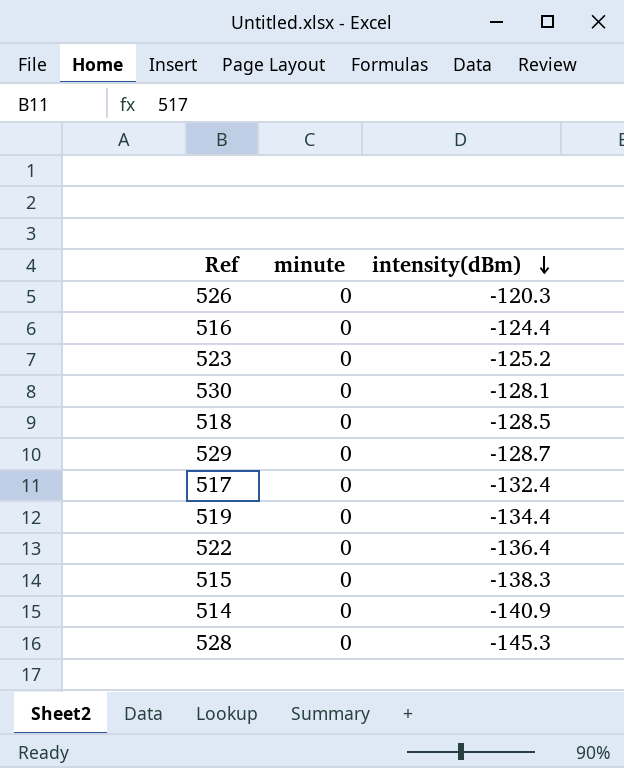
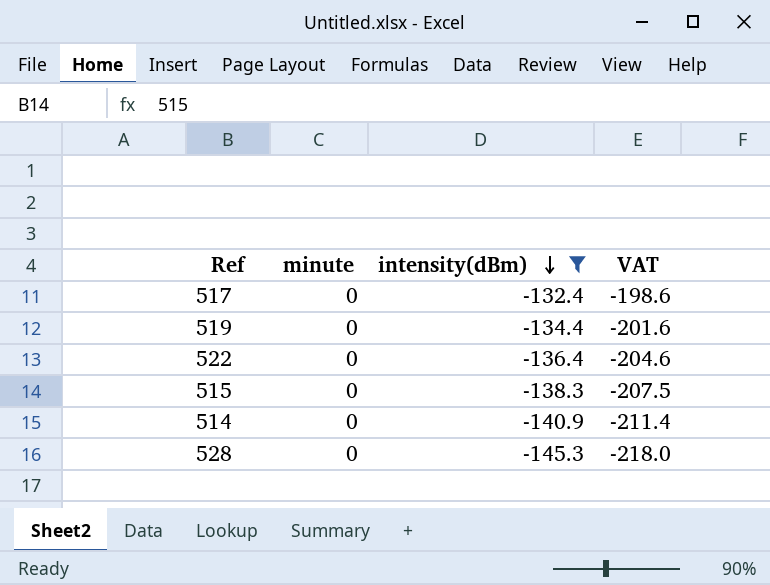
filter: none -> intensity(dBm) <= -132.4
column VAT | formula: none -> [intensity(dBm)] * 1.5

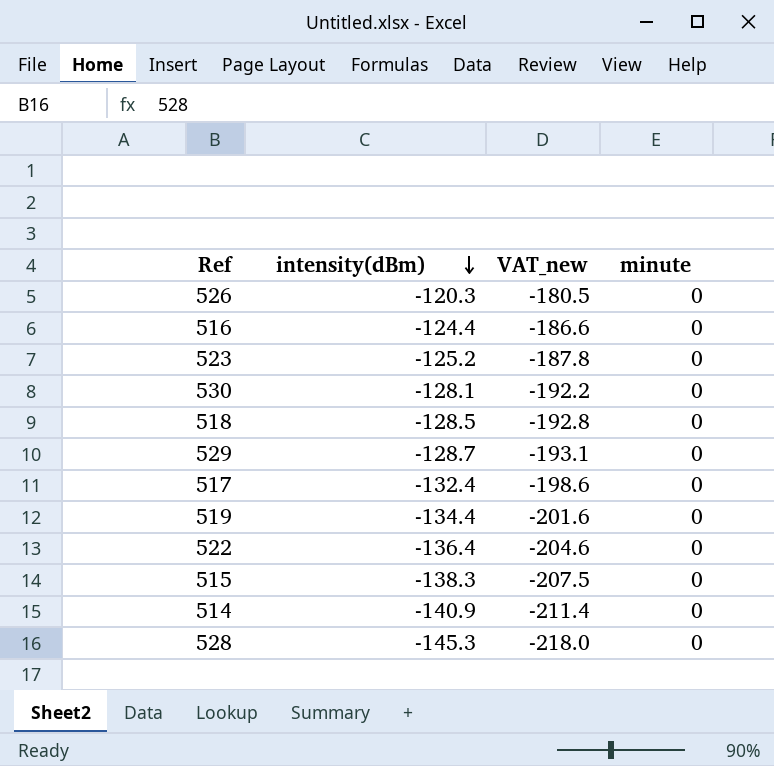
filter: intensity(dBm) <= -132.4 -> none
column name: VAT -> VAT_new
column minute | position: 2 -> 4

